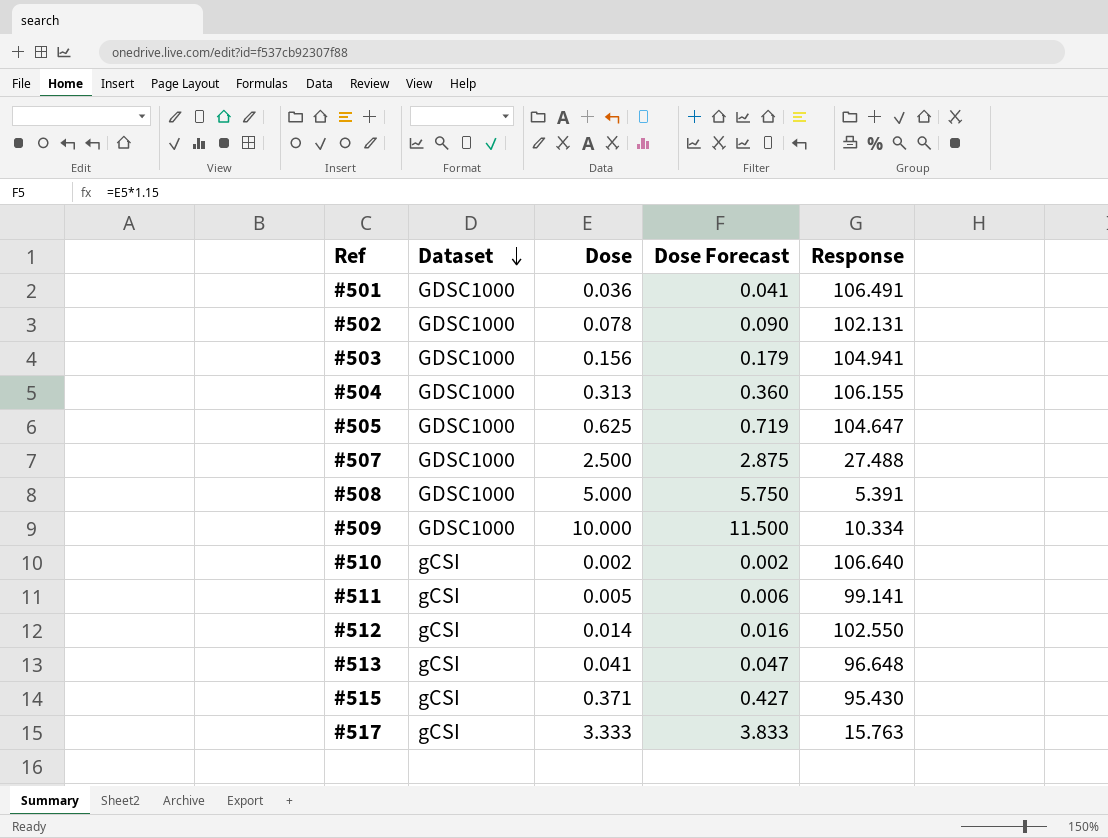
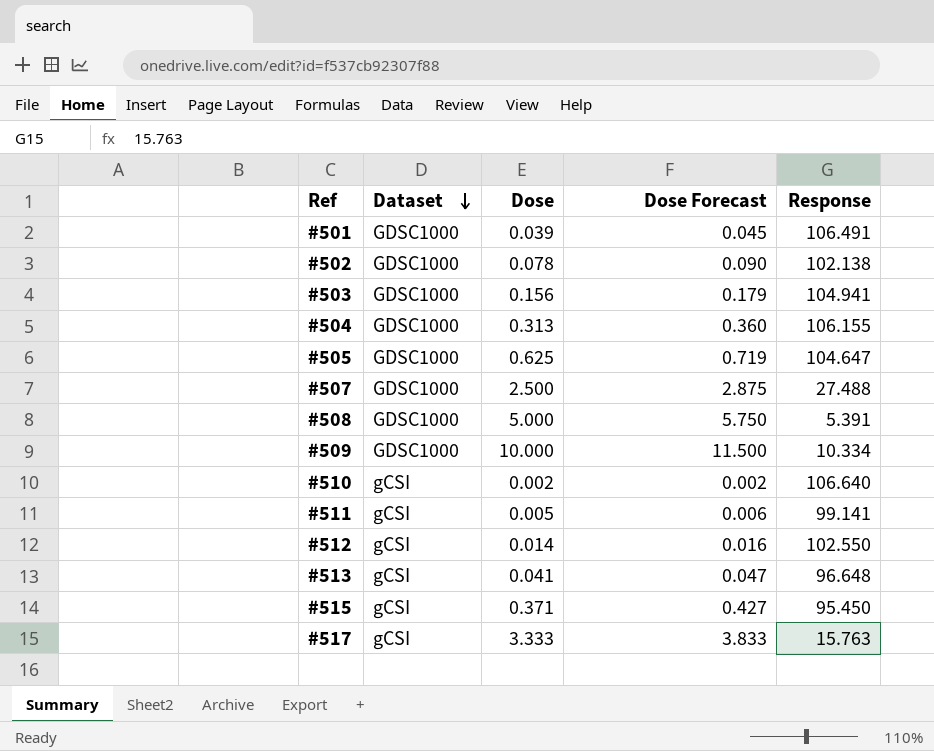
#501 | Dose: 0.036 -> 0.039
#501 | Dose Forecast: 0.041 -> 0.045
#502 | Response: 102.131 -> 102.138
#515 | Response: 95.430 -> 95.450

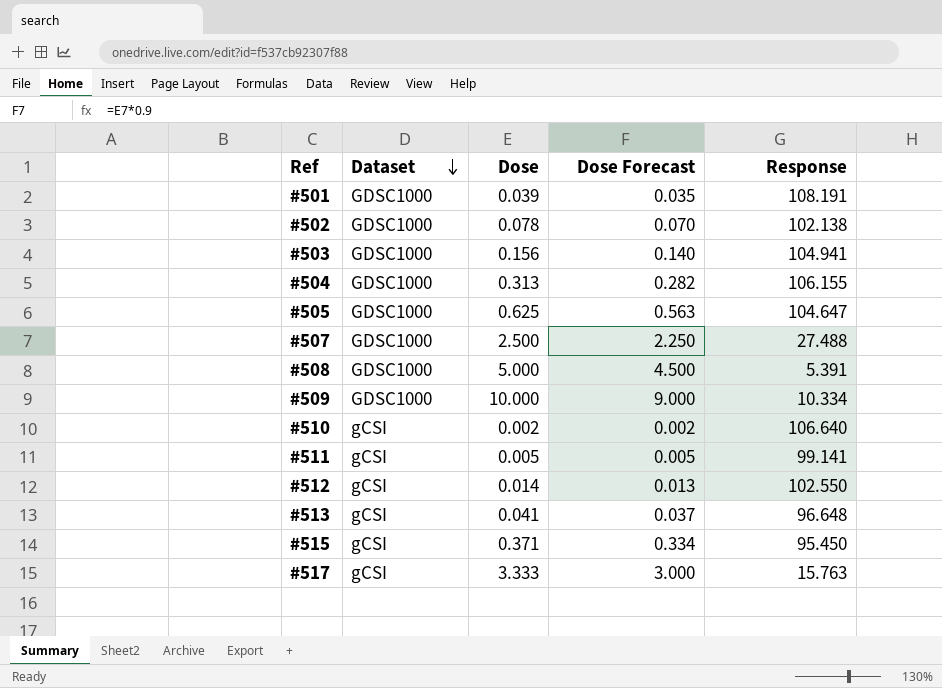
column Dose Forecast | formula: [Dose] * 1.15 -> [Dose] * 0.9
#501 | Response: 106.491 -> 108.191

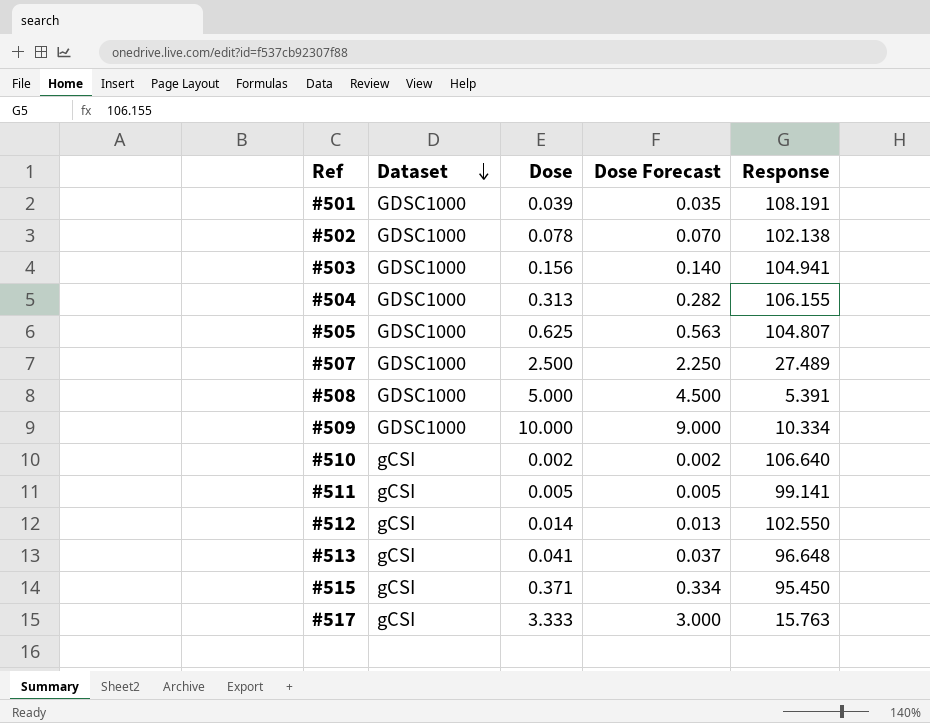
#505 | Response: 104.647 -> 104.807
#507 | Response: 27.488 -> 27.489

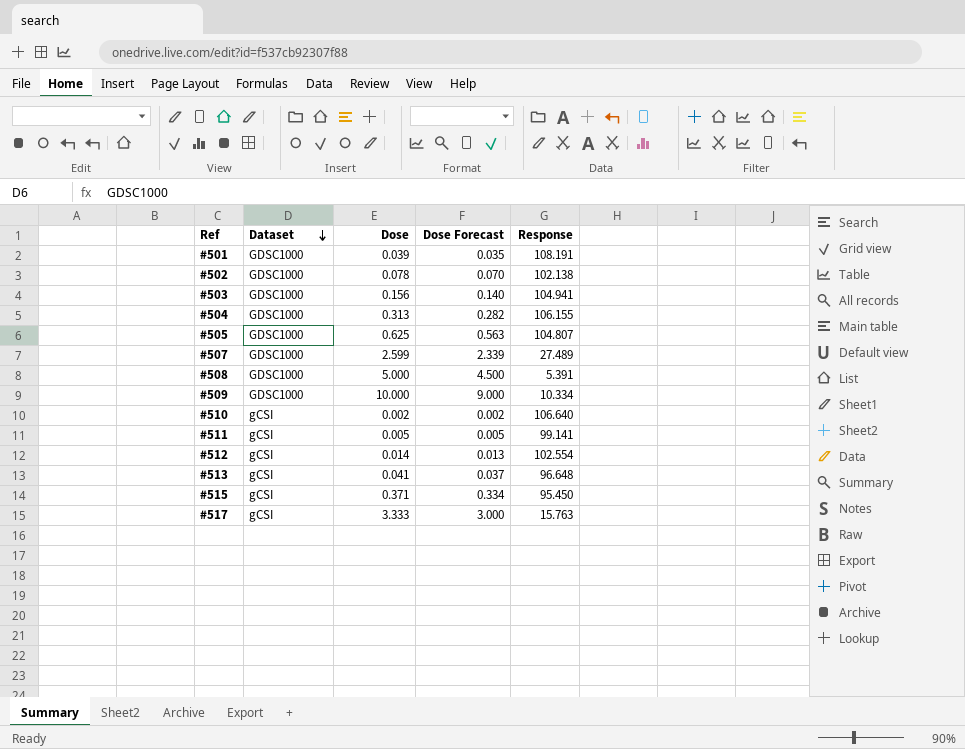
#507 | Dose: 2.500 -> 2.599
#507 | Dose Forecast: 2.250 -> 2.339
#512 | Response: 102.550 -> 102.554

